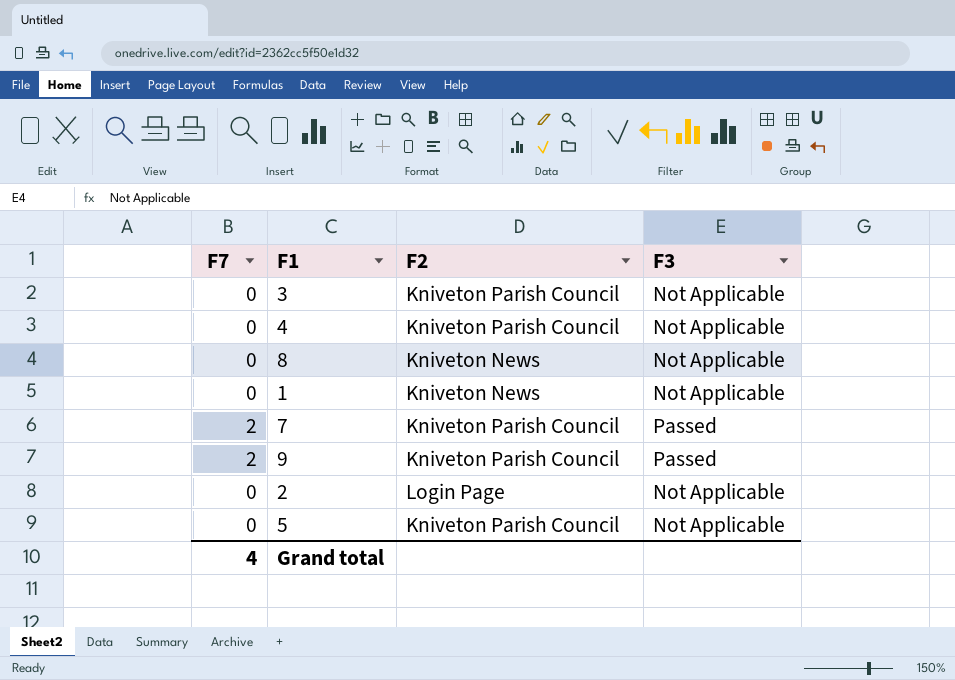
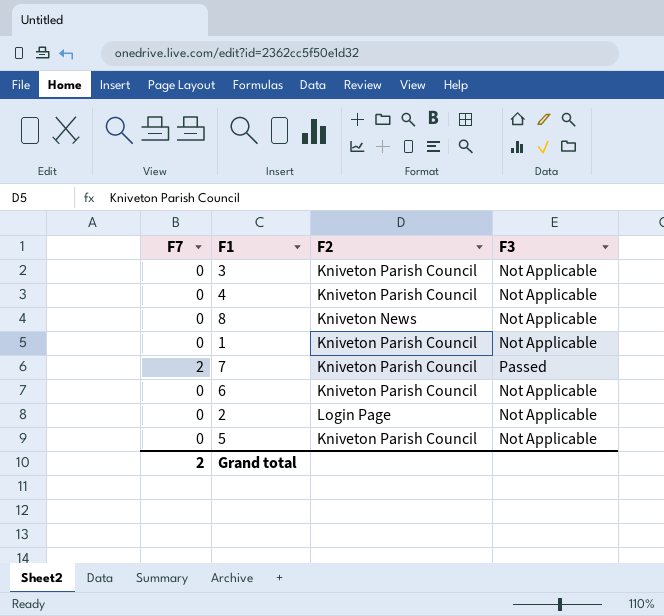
row 9: 2 | Kniveton Parish Council | Passed -> none
1 | F2: Kniveton News -> Kniveton Parish Council
row 6: none -> 0 | Kniveton Parish Council | Not Applicable
Grand total | F7: 4 -> 2

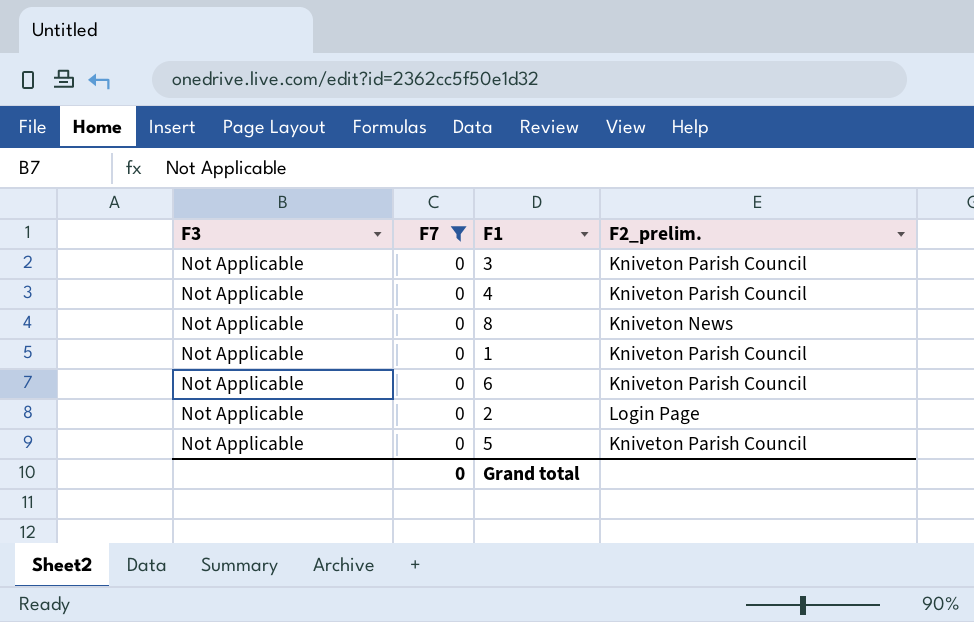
filter: none -> F7 = 0
column F3 | position: 4 -> 1
column name: F2 -> F2_prelim.
Grand total | F7: 2 -> 0

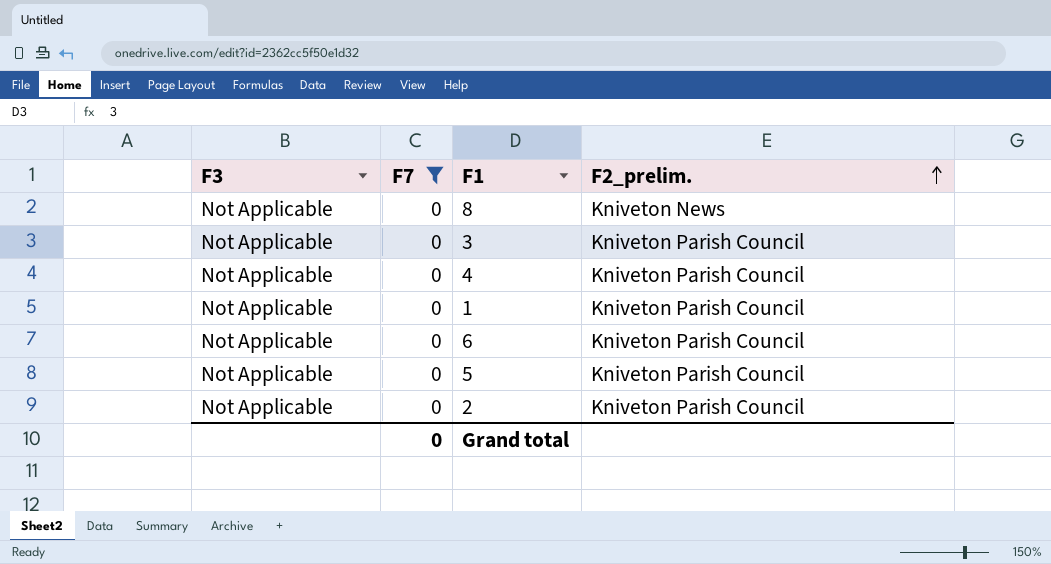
row order: none -> F2_prelim. ascending
2 | F2_prelim.: Login Page -> Kniveton Parish Council

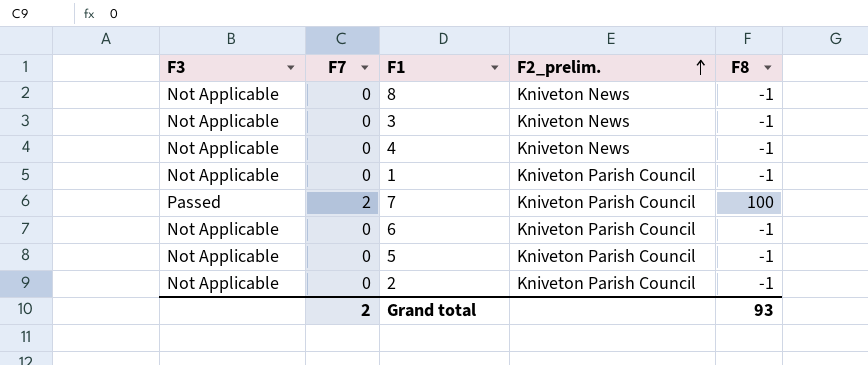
filter: F7 = 0 -> none
column F8 | position: none -> 5
3 | F2_prelim.: Kniveton Parish Council -> Kniveton News
4 | F2_prelim.: Kniveton Parish Council -> Kniveton News
Grand total | F7: 0 -> 2

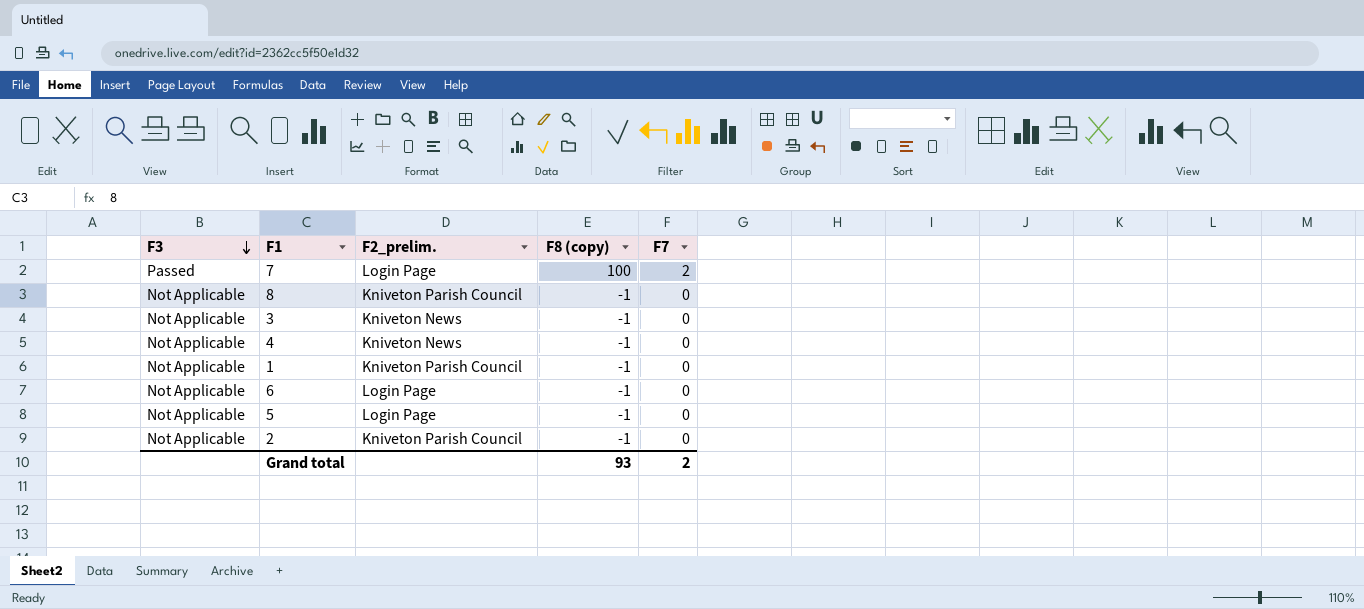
row order: F2_prelim. ascending -> F3 descending
column name: F8 -> F8 (copy)
column F7 | position: 2 -> 5
7 | F2_prelim.: Kniveton Parish Council -> Login Page
8 | F2_prelim.: Kniveton News -> Kniveton Parish Council
6 | F2_prelim.: Kniveton Parish Council -> Login Page
5 | F2_prelim.: Kniveton Parish Council -> Login Page

